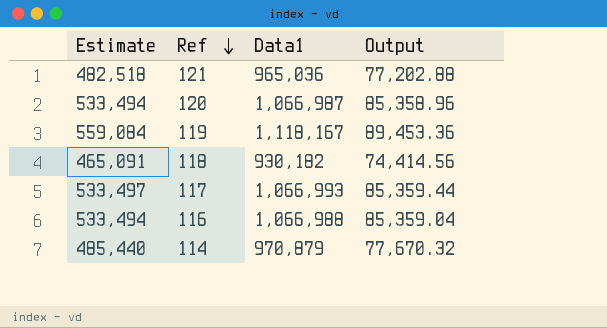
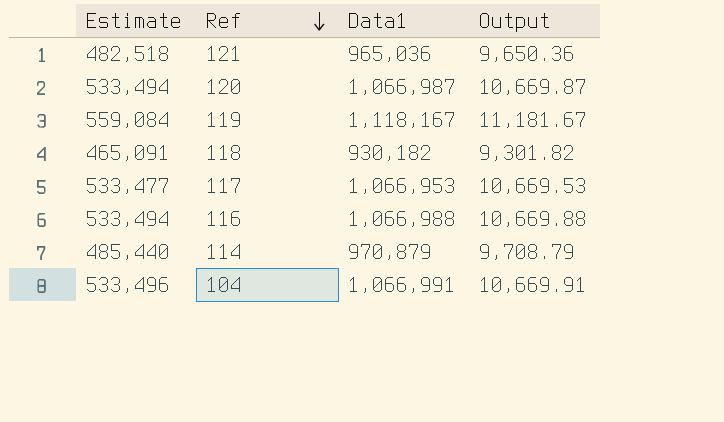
column Output | formula: [Data1] * 0.08 -> [Data1] * 0.01
117 | Estimate: 533,497 -> 533,477
117 | Data1: 1,066,993 -> 1,066,953
row 104: none -> 533,496 | 1,066,991 | 10,669.91

